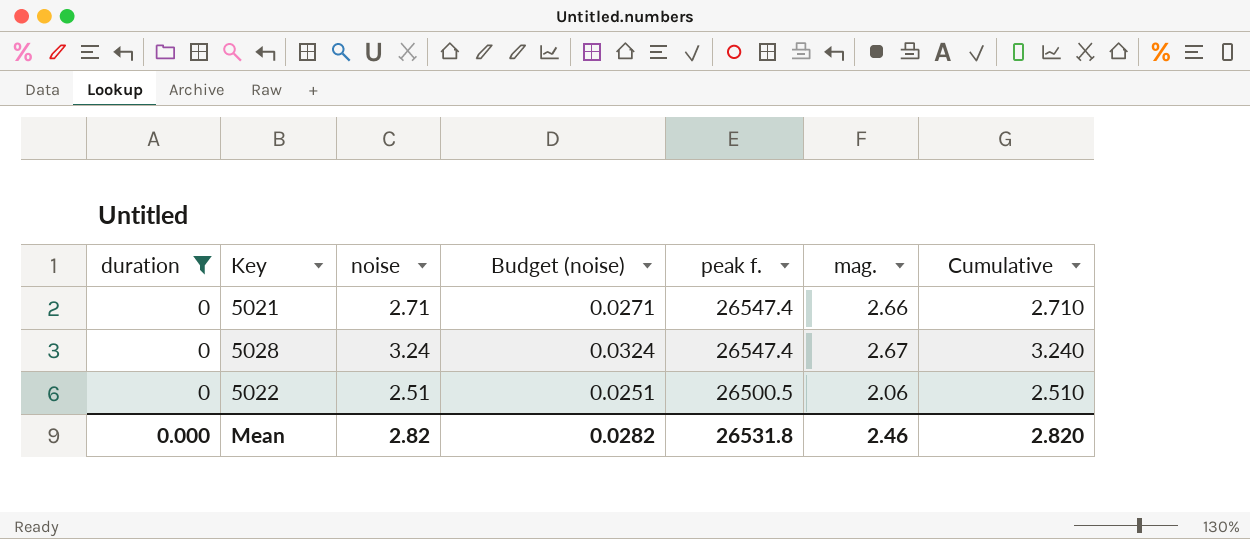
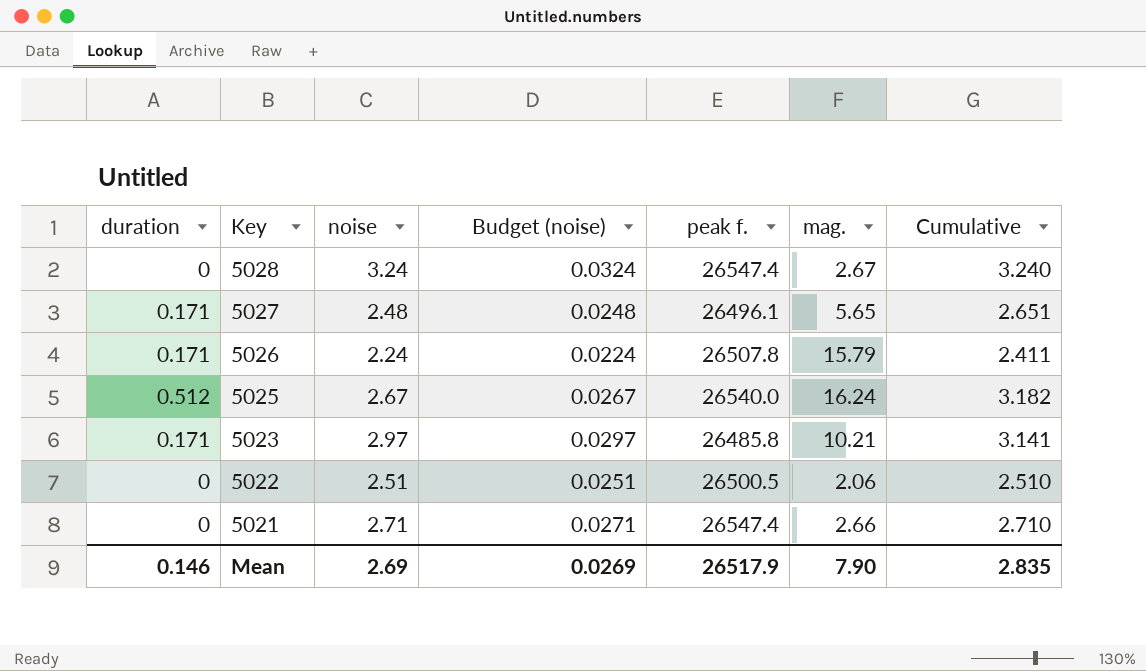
filter: duration = 0 -> none
row order: peak f. descending -> Key descending
Mean | duration: 0.000 -> 0.146
Mean | noise: 2.82 -> 2.69
Mean | Budget (noise): 0.0282 -> 0.0269
Mean | peak f.: 26531.8 -> 26517.9
Mean | mag.: 2.46 -> 7.90
Mean | Cumulative: 2.820 -> 2.835

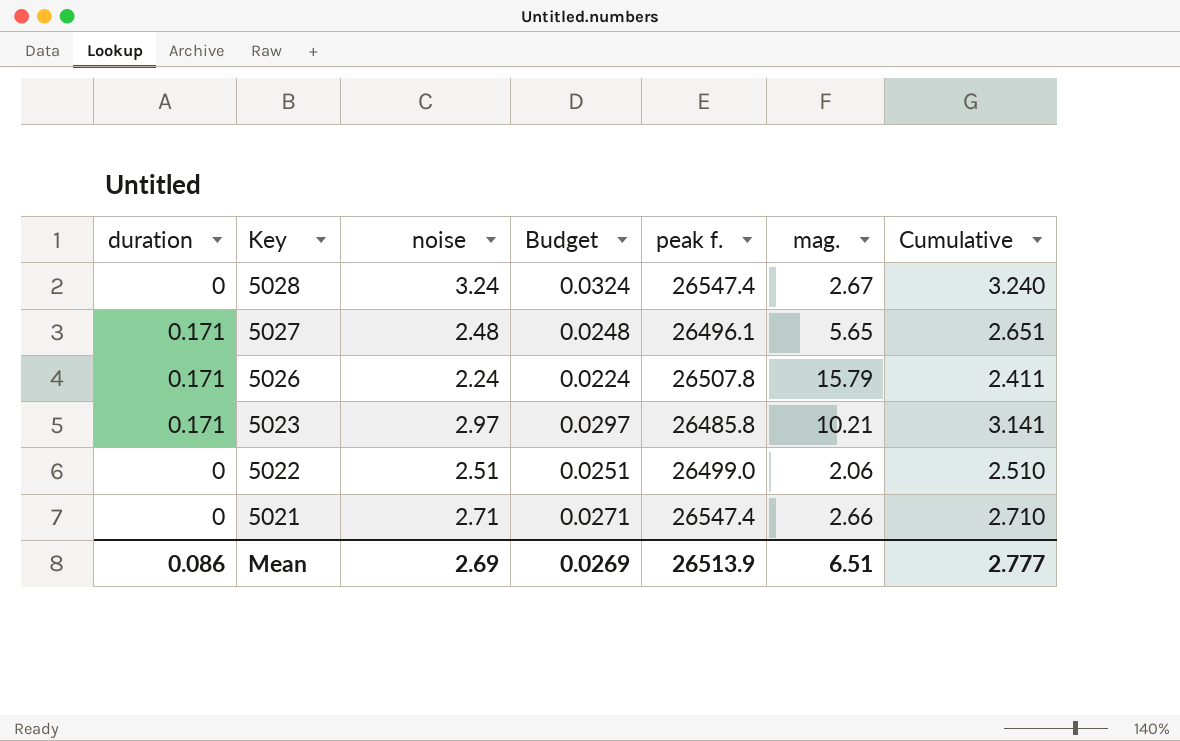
column name: Budget (noise) -> Budget
row 5025: 0.512 | 2.67 | 0.0267 | 26540.0 | 16.24 | 3.182 -> none
5022 | peak f.: 26500.5 -> 26499.0
Mean | duration: 0.146 -> 0.086
Mean | peak f.: 26517.9 -> 26513.9
Mean | mag.: 7.90 -> 6.51
Mean | Cumulative: 2.835 -> 2.777

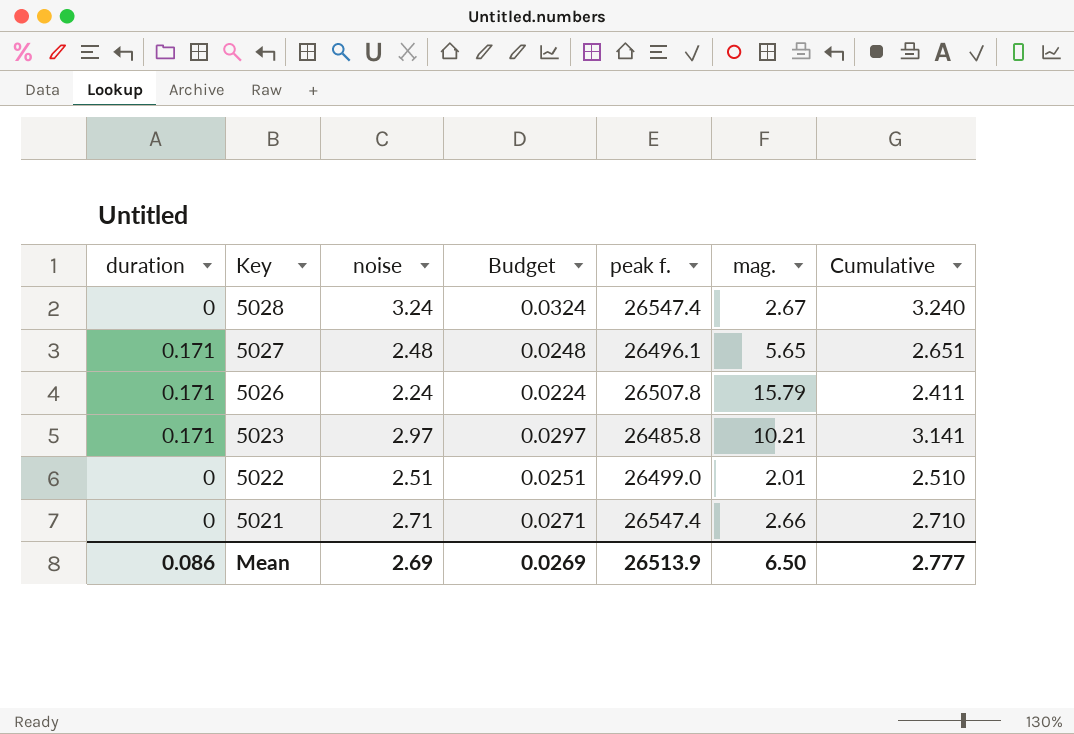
5022 | mag.: 2.06 -> 2.01
Mean | mag.: 6.51 -> 6.50

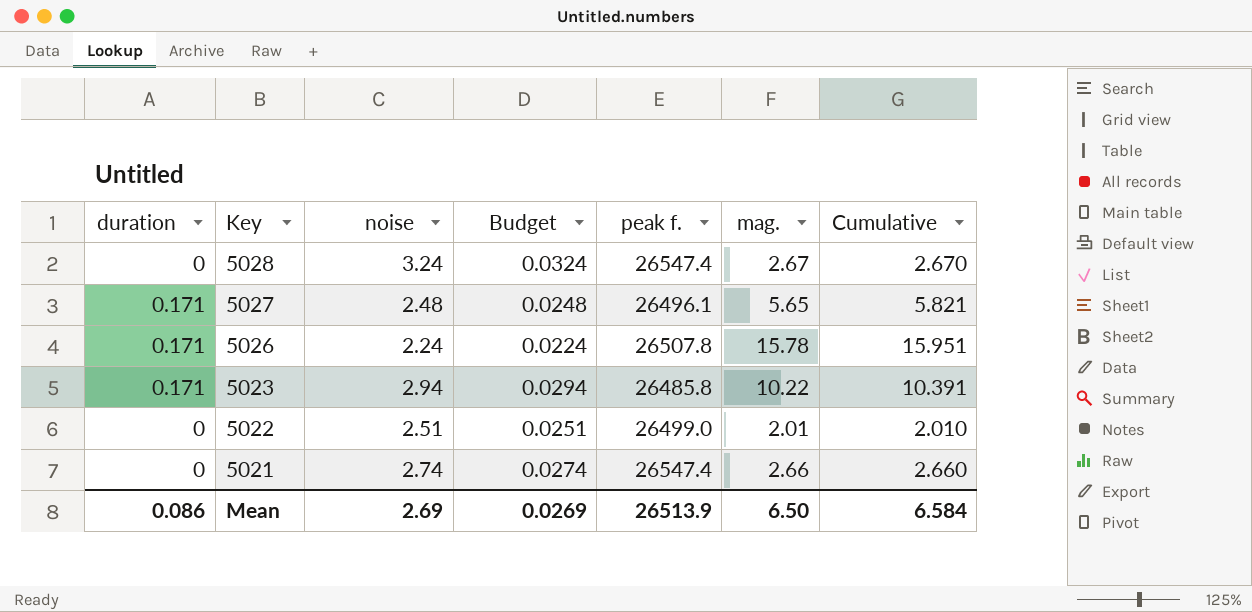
column Cumulative | formula: [duration] + [noise] -> [duration] + [mag.]
5026 | mag.: 15.79 -> 15.78
5023 | noise: 2.97 -> 2.94
5023 | Budget: 0.0297 -> 0.0294
5023 | mag.: 10.21 -> 10.22
5021 | noise: 2.71 -> 2.74
5021 | Budget: 0.0271 -> 0.0274
Mean | Cumulative: 2.777 -> 6.584

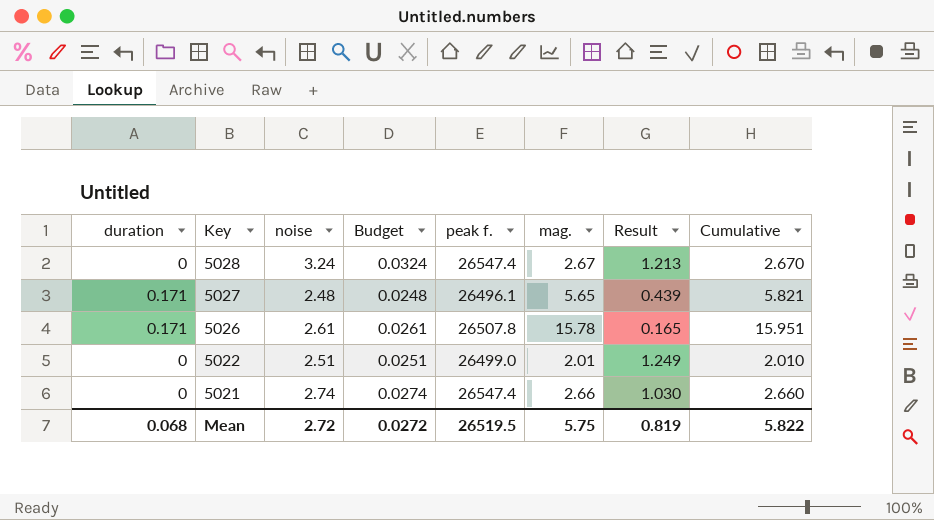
column Result | formula: none -> [noise] / [mag.]
row 5023: 0.171 | 2.94 | 0.0294 | 26485.8 | 10.22 | 10.391 -> none
5026 | noise: 2.24 -> 2.61
5026 | Budget: 0.0224 -> 0.0261
Mean | duration: 0.086 -> 0.068
Mean | noise: 2.69 -> 2.72
Mean | Budget: 0.0269 -> 0.0272
Mean | peak f.: 26513.9 -> 26519.5
Mean | mag.: 6.50 -> 5.75
Mean | Cumulative: 6.584 -> 5.822

